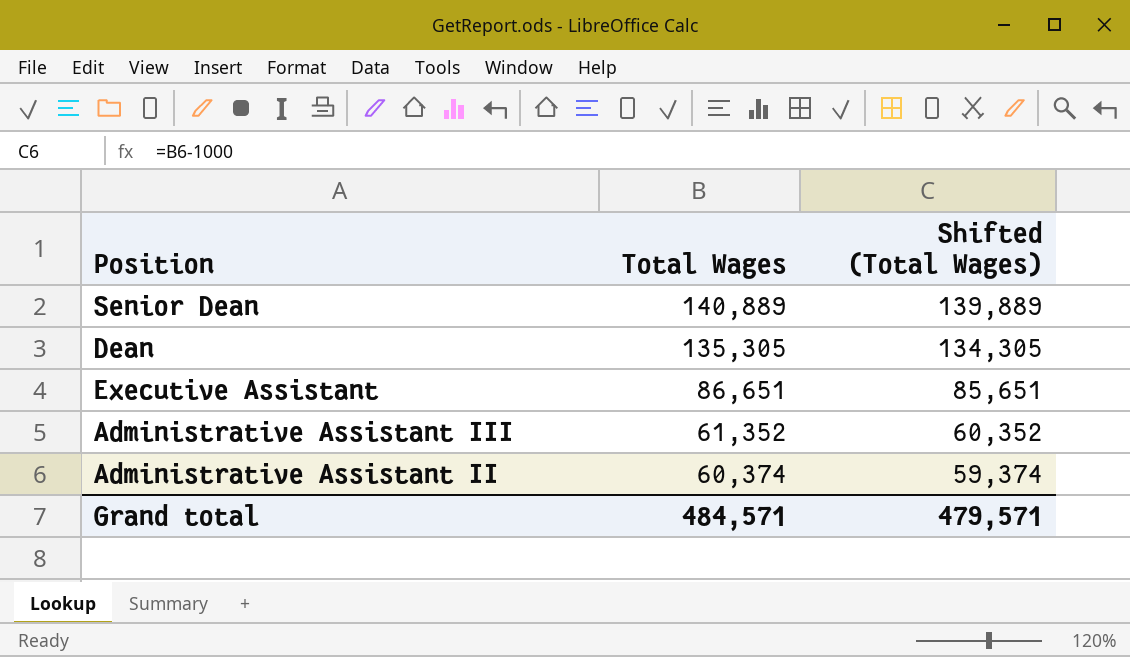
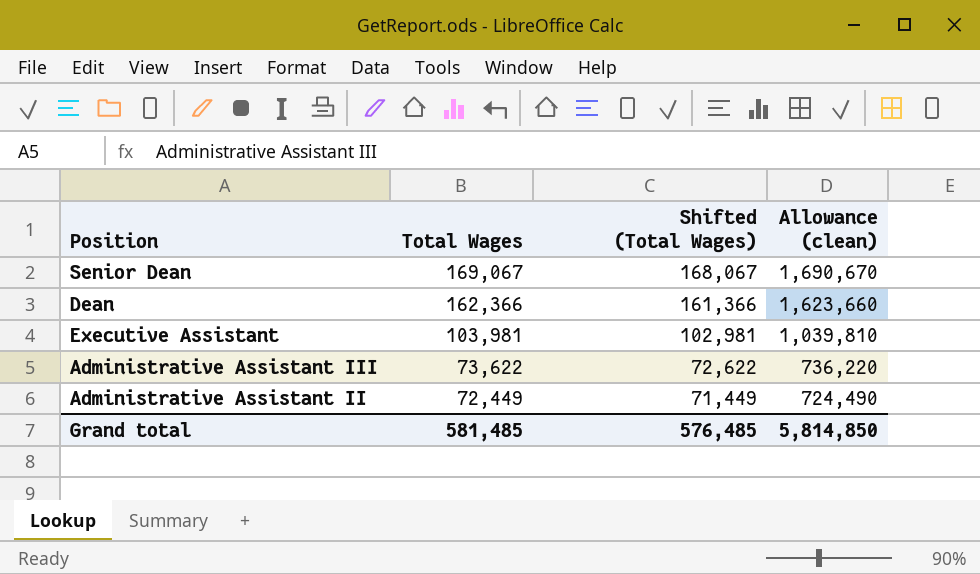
column Allowance (clean) | formula: none -> [Total Wages] * 10
Senior Dean | Total Wages: 140,889 -> 169,067
Senior Dean | Shifted (Total Wages): 139,889 -> 168,067
Dean | Total Wages: 135,305 -> 162,366
Dean | Shifted (Total Wages): 134,305 -> 161,366
Executive Assistant | Total Wages: 86,651 -> 103,981
Executive Assistant | Shifted (Total Wages): 85,651 -> 102,981
Administrative Assistant III | Total Wages: 61,352 -> 73,622
Administrative Assistant III | Shifted (Total Wages): 60,352 -> 72,622
Administrative Assistant II | Total Wages: 60,374 -> 72,449
Administrative Assistant II | Shifted (Total Wages): 59,374 -> 71,449
Grand total | Total Wages: 484,571 -> 581,485
Grand total | Shifted (Total Wages): 479,571 -> 576,485

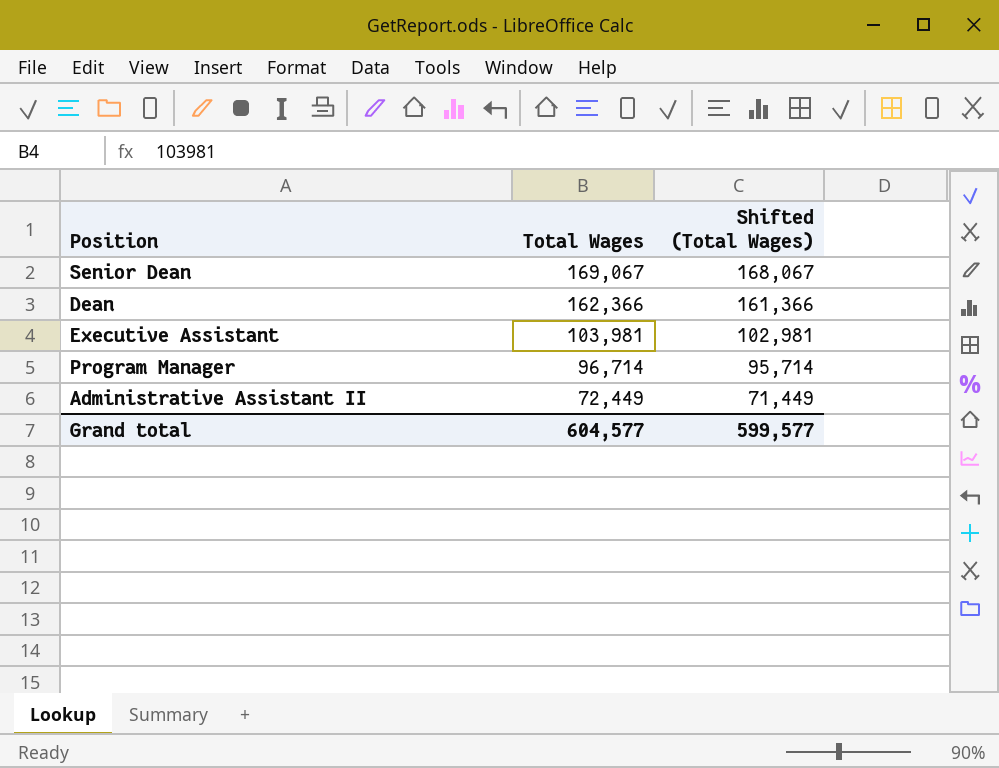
column Allowance (clean) | formula: [Total Wages] * 10 -> none
row Administrative Assistant III: 73,622 | 72,622 | 736,220 -> none
row Program Manager: none -> 96,714 | 95,714
Grand total | Total Wages: 581,485 -> 604,577
Grand total | Shifted (Total Wages): 576,485 -> 599,577

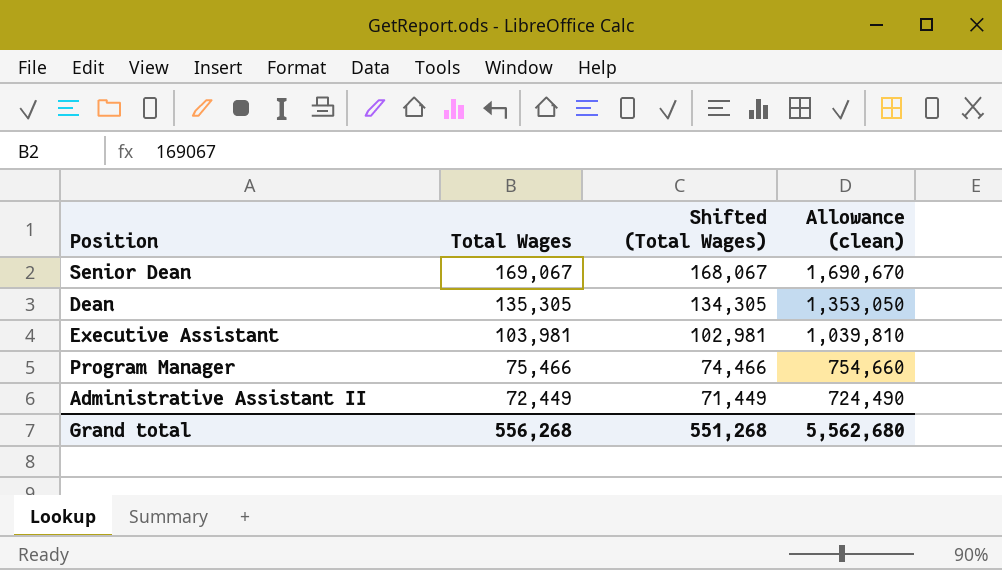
column Allowance (clean) | formula: none -> [Total Wages] * 10
Dean | Total Wages: 162,366 -> 135,305
Dean | Shifted (Total Wages): 161,366 -> 134,305
Program Manager | Total Wages: 96,714 -> 75,466
Program Manager | Shifted (Total Wages): 95,714 -> 74,466
Grand total | Total Wages: 604,577 -> 556,268
Grand total | Shifted (Total Wages): 599,577 -> 551,268

